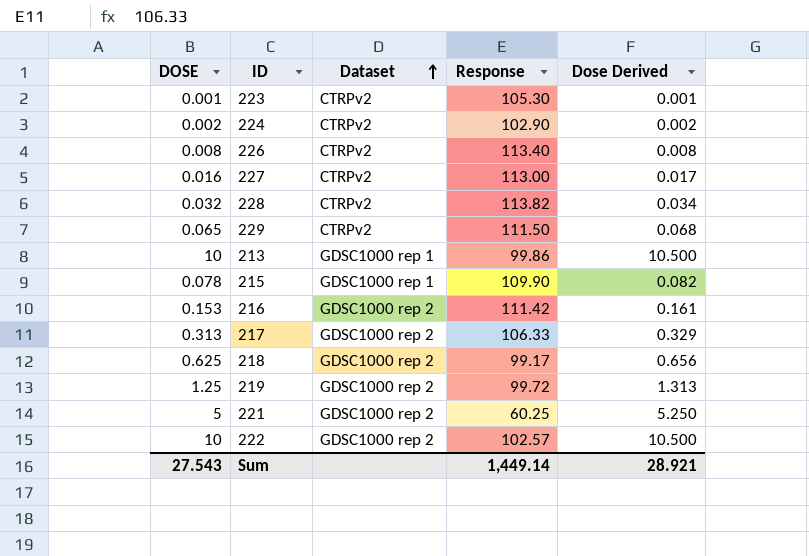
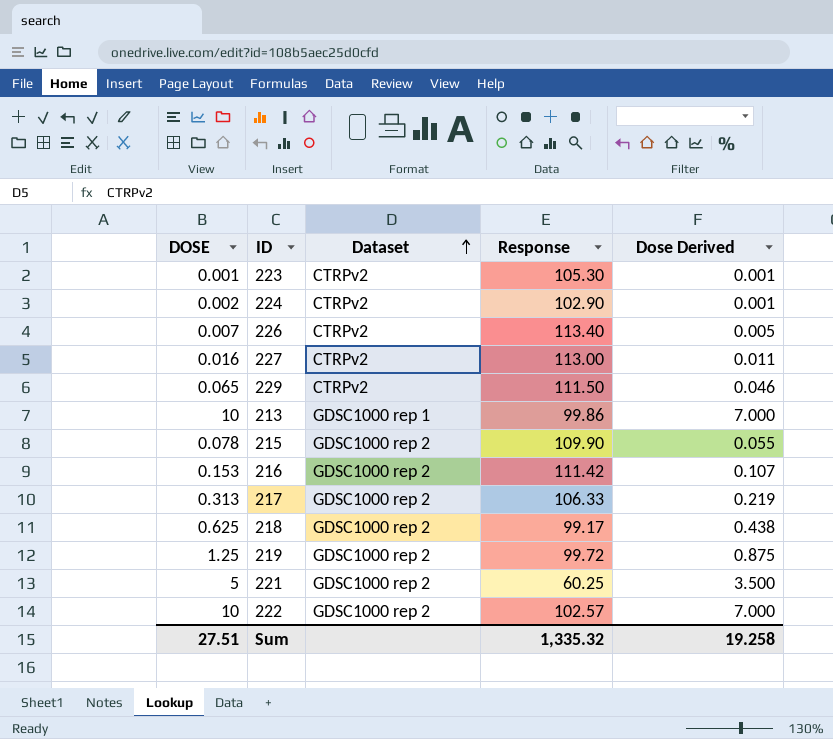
column Dose Derived | formula: [DOSE] * 1.05 -> [DOSE] * 0.7
row 228: 0.032 | CTRPv2 | 113.82 | 0.034 -> none
226 | DOSE: 0.008 -> 0.007
215 | Dataset: GDSC1000 rep 1 -> GDSC1000 rep 2
Sum | DOSE: 27.543 -> 27.51
Sum | Response: 1,449.14 -> 1,335.32
Sum | Dose Derived: 28.921 -> 19.258

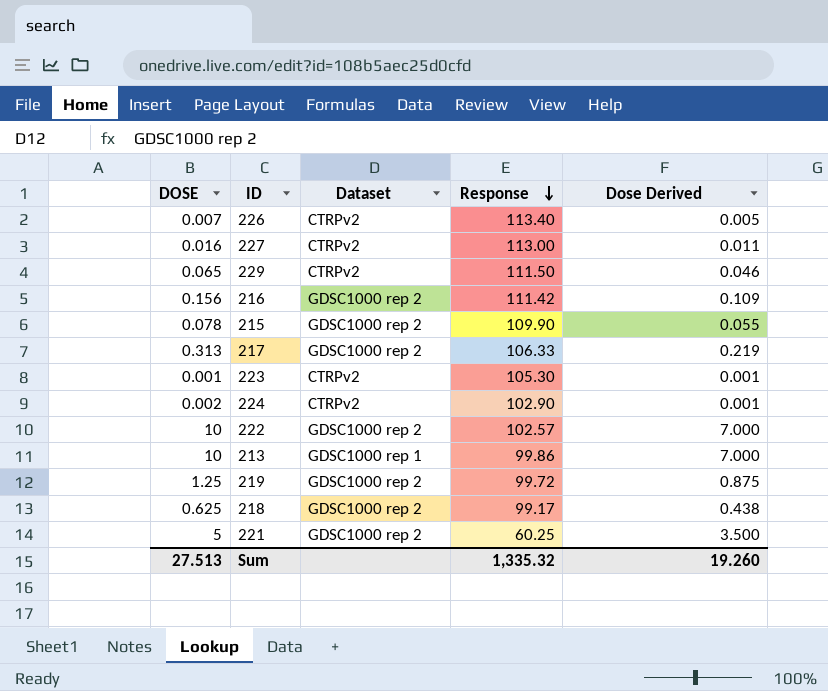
row order: Dataset ascending -> Response descending
216 | DOSE: 0.153 -> 0.156
216 | Dose Derived: 0.107 -> 0.109
Sum | DOSE: 27.51 -> 27.513
Sum | Dose Derived: 19.258 -> 19.260

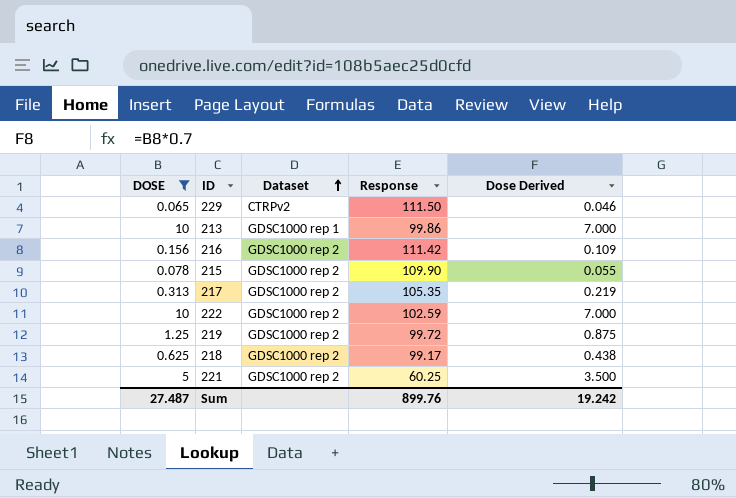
filter: none -> DOSE >= 0.065
row order: Response descending -> Dataset ascending
217 | Response: 106.33 -> 105.35
222 | Response: 102.57 -> 102.59
Sum | DOSE: 27.513 -> 27.487
Sum | Response: 1,335.32 -> 899.76
Sum | Dose Derived: 19.260 -> 19.242

